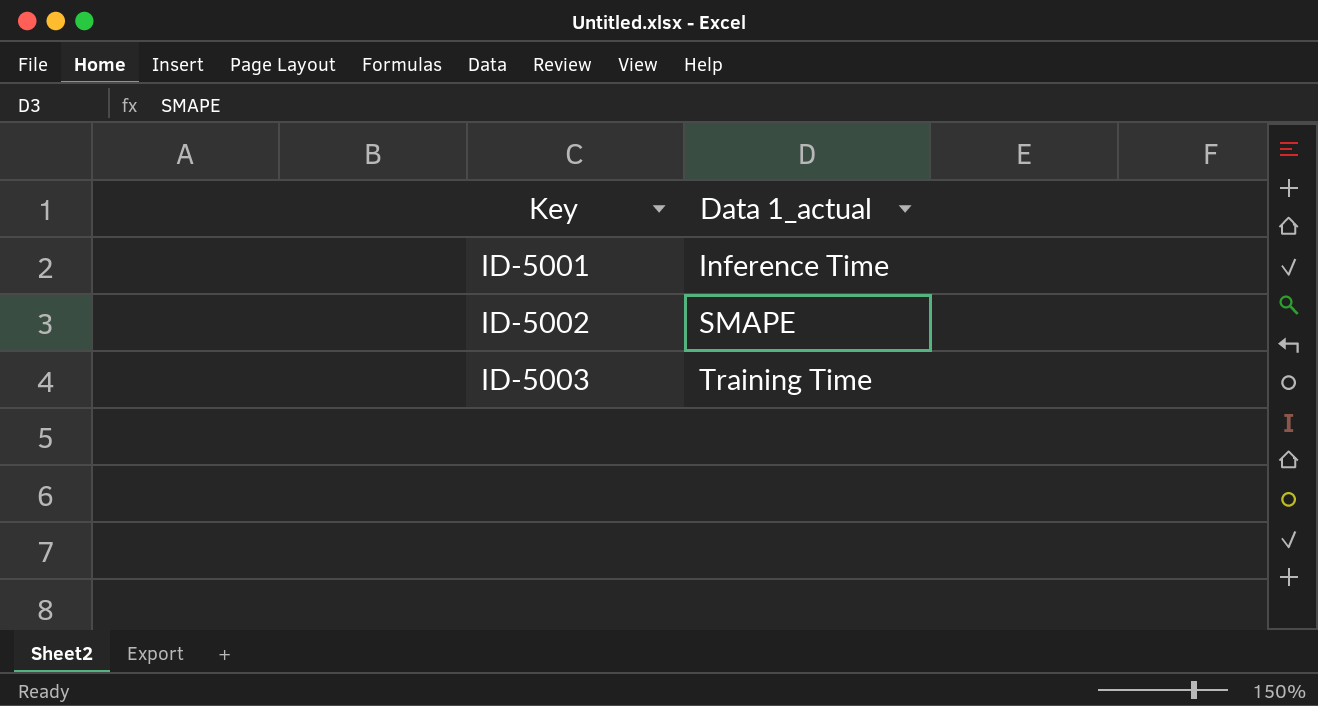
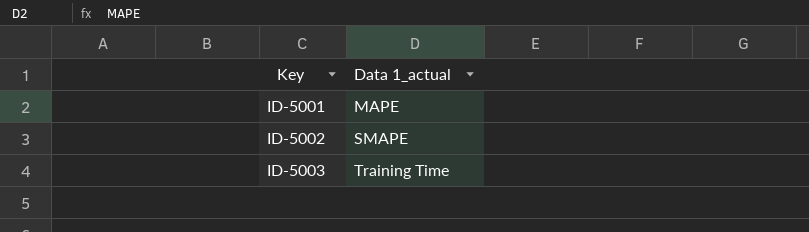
ID-5001 | Data 1_actual: Inference Time -> MAPE

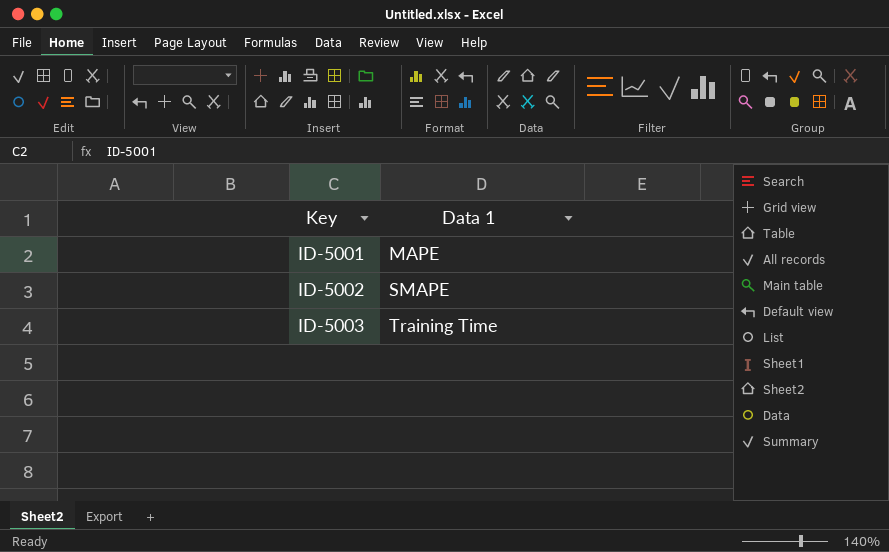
column name: Data 1_actual -> Data 1

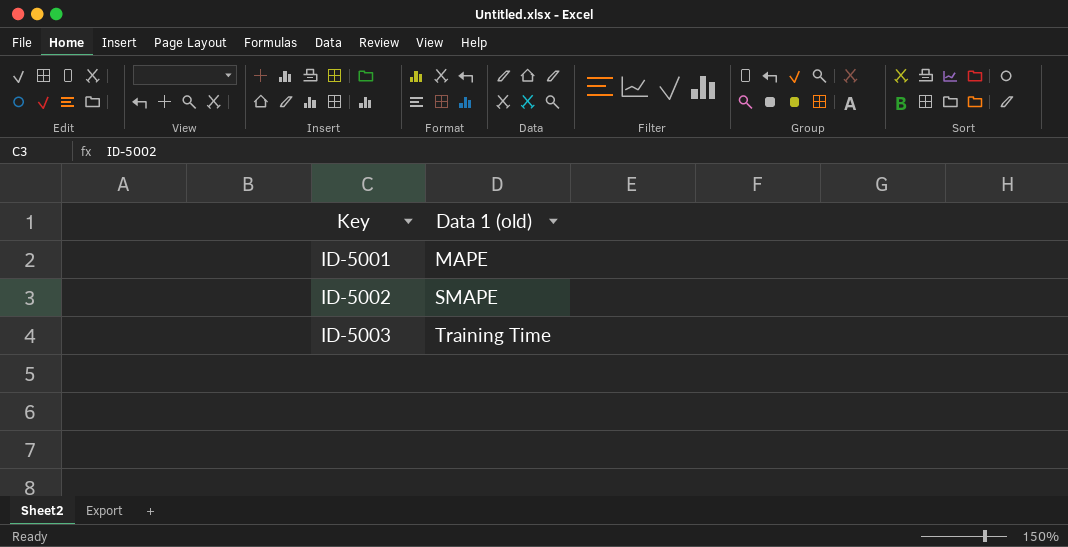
column name: Data 1 -> Data 1 (old)

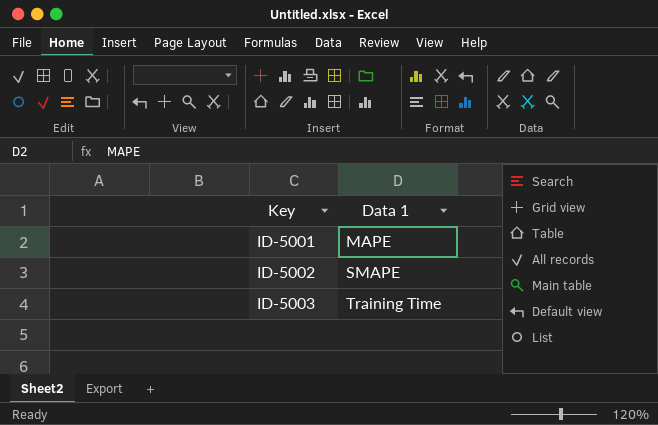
column name: Data 1 (old) -> Data 1

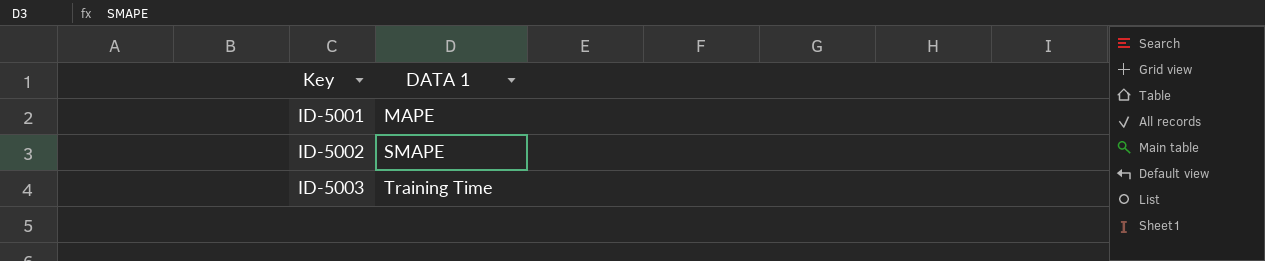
column name: Data 1 -> DATA 1

